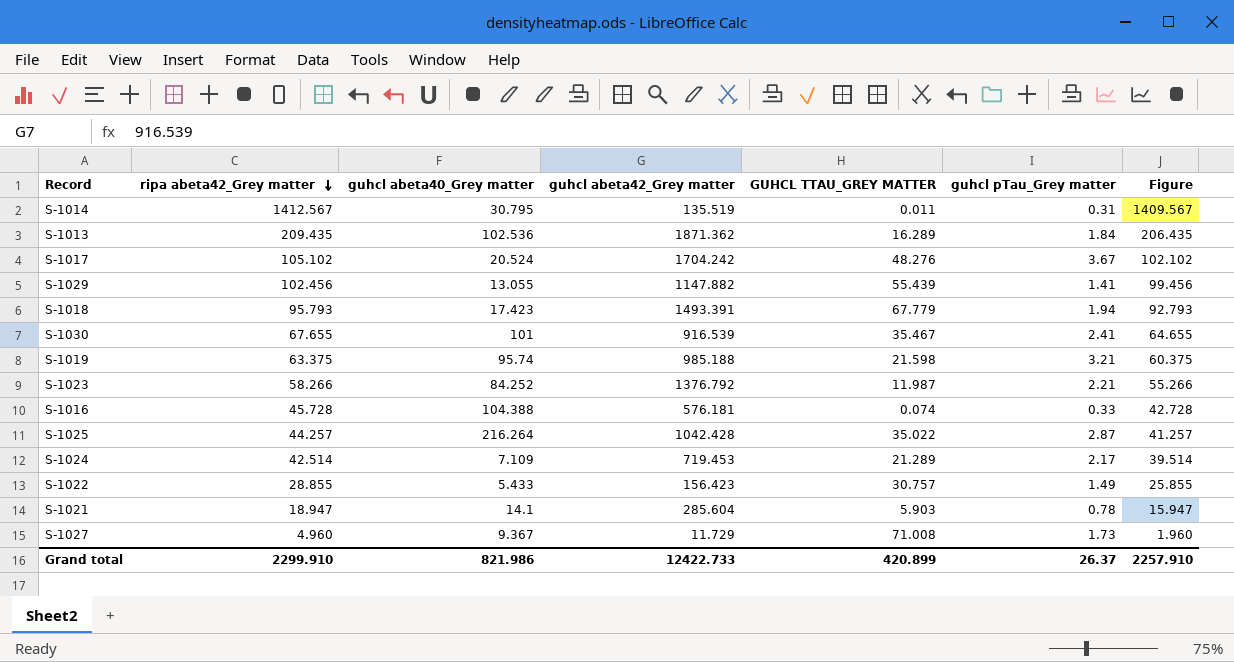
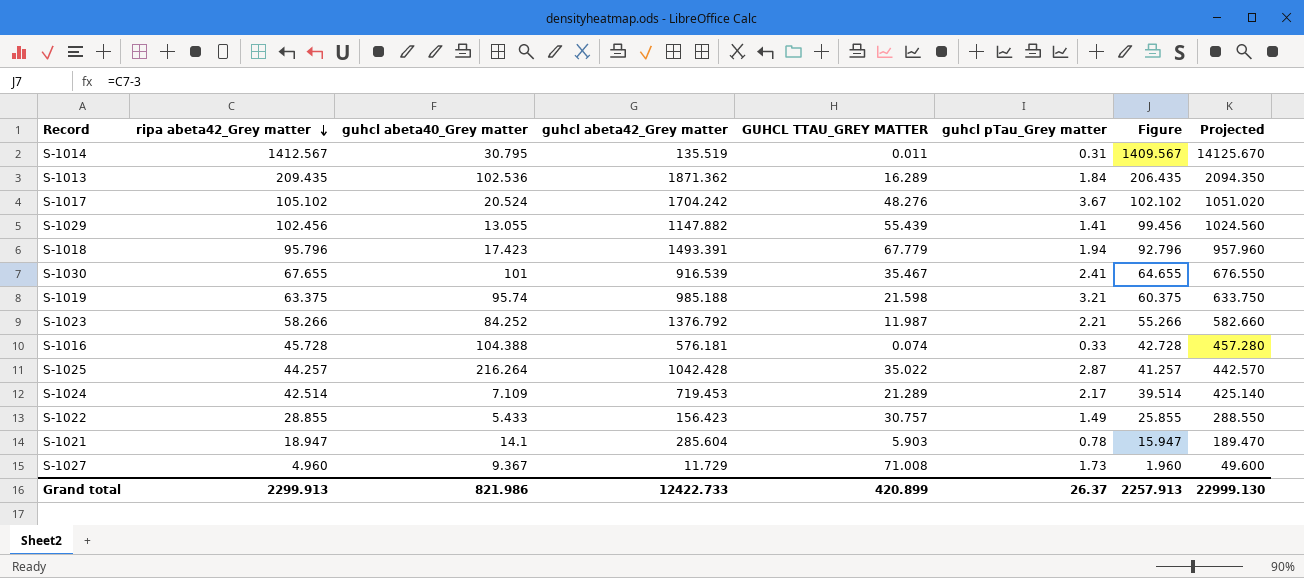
column Projected | formula: none -> [ripa abeta42_Grey matter] * 10
S-1018 | ripa abeta42_Grey matter: 95.793 -> 95.796
S-1018 | Figure: 92.793 -> 92.796
Grand total | ripa abeta42_Grey matter: 2299.910 -> 2299.913
Grand total | Figure: 2257.910 -> 2257.913

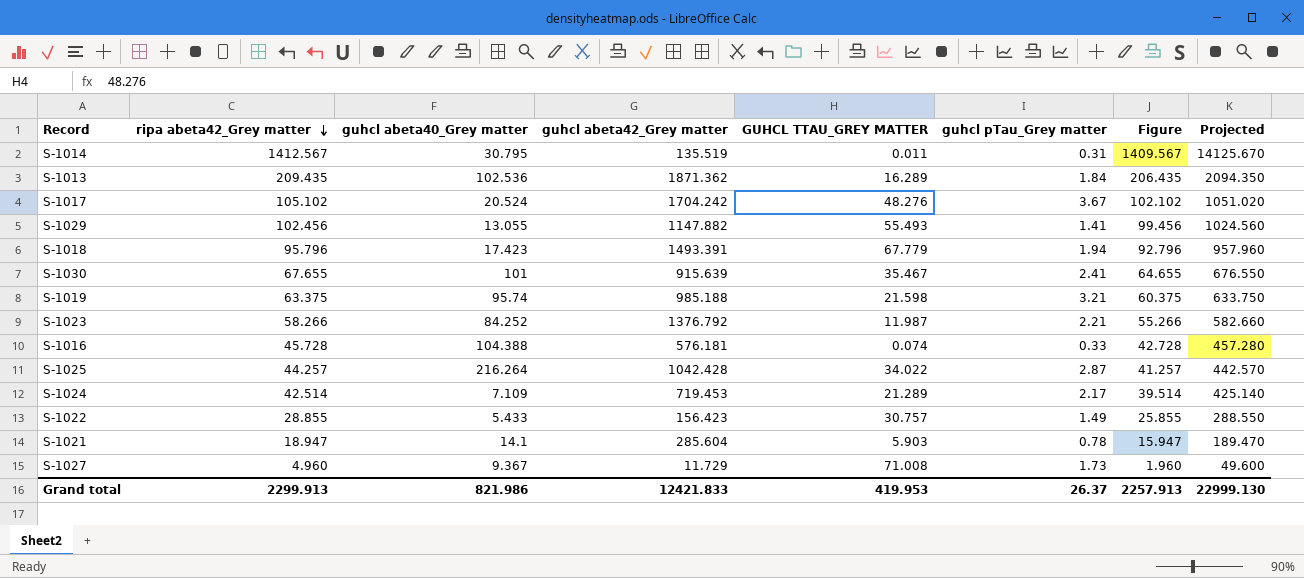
S-1029 | GUHCL TTAU_GREY MATTER: 55.439 -> 55.493
S-1030 | guhcl abeta42_Grey matter: 916.539 -> 915.639
S-1025 | GUHCL TTAU_GREY MATTER: 35.022 -> 34.022
Grand total | guhcl abeta42_Grey matter: 12422.733 -> 12421.833
Grand total | GUHCL TTAU_GREY MATTER: 420.899 -> 419.953

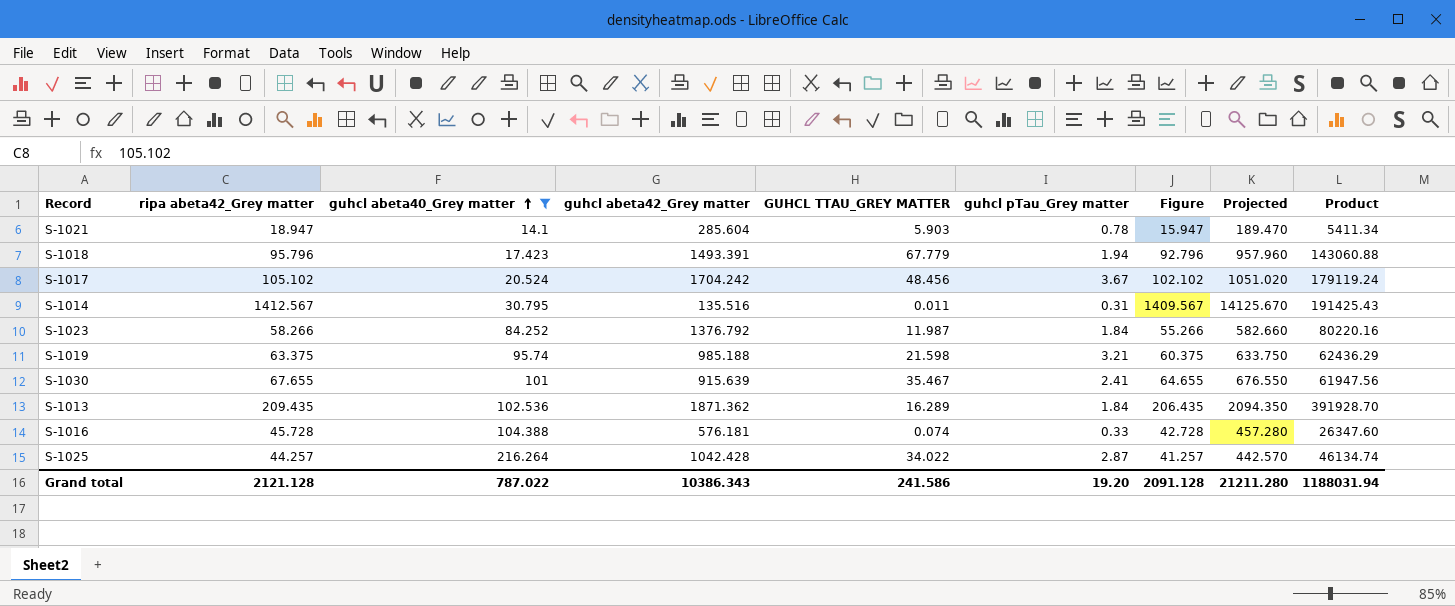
filter: none -> guhcl abeta40_Grey matter >= 14.1
row order: ripa abeta42_Grey matter descending -> guhcl abeta40_Grey matter ascending
column Product | formula: none -> [ripa abeta42_Grey matter] * [guhcl abeta42_Grey matter]
S-1017 | GUHCL TTAU_GREY MATTER: 48.276 -> 48.456
S-1014 | guhcl abeta42_Grey matter: 135.519 -> 135.516
S-1023 | guhcl pTau_Grey matter: 2.21 -> 1.84
Grand total | ripa abeta42_Grey matter: 2299.913 -> 2121.128
Grand total | guhcl abeta40_Grey matter: 821.986 -> 787.022
Grand total | guhcl abeta42_Grey matter: 12421.833 -> 10386.343
Grand total | GUHCL TTAU_GREY MATTER: 419.953 -> 241.586
Grand total | guhcl pTau_Grey matter: 26.37 -> 19.20
Grand total | Figure: 2257.913 -> 2091.128
Grand total | Projected: 22999.130 -> 21211.280

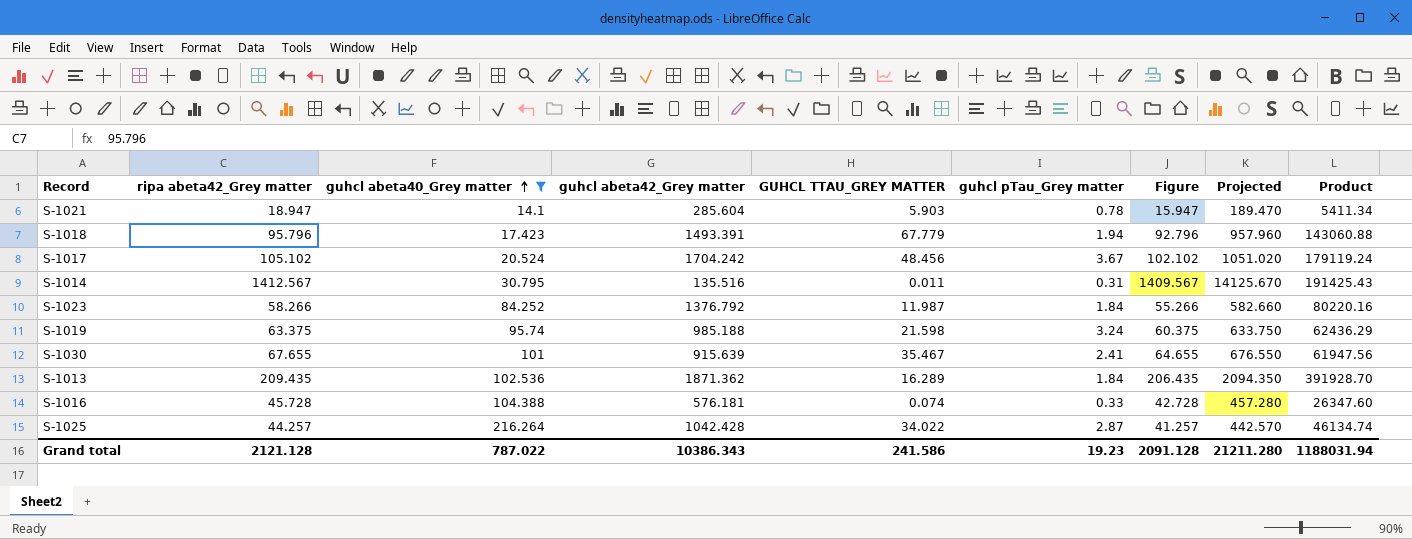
S-1019 | guhcl pTau_Grey matter: 3.21 -> 3.24
Grand total | guhcl pTau_Grey matter: 19.20 -> 19.23

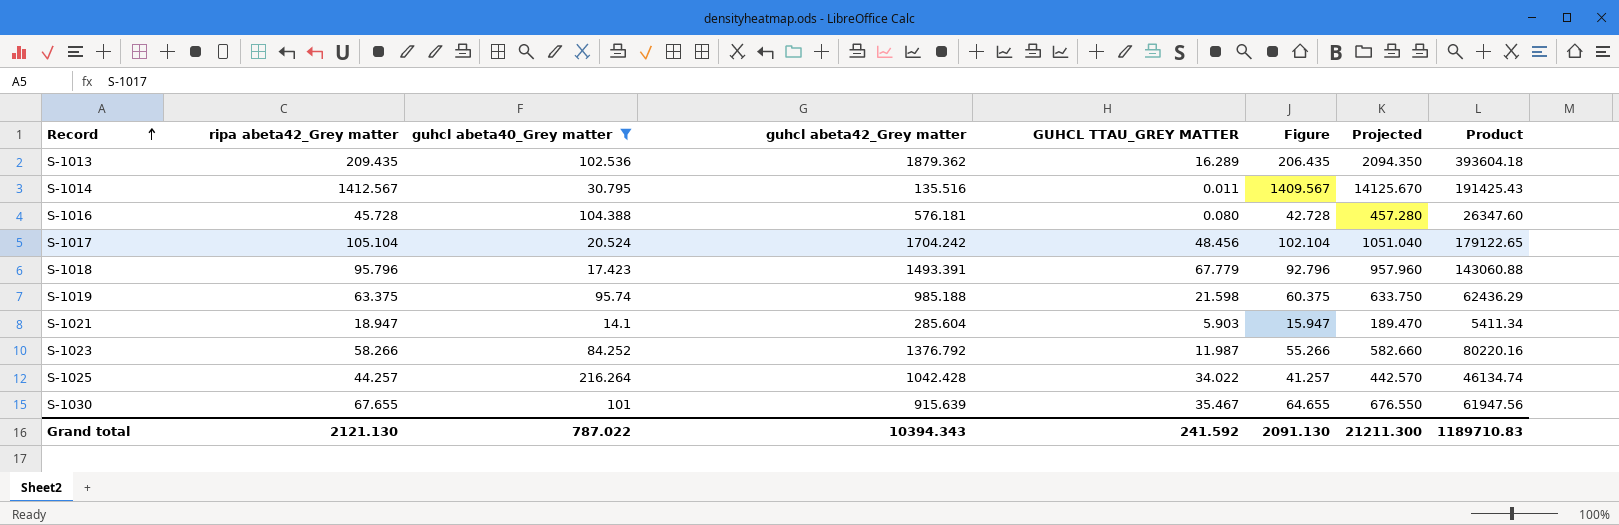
row order: guhcl abeta40_Grey matter ascending -> Record ascending
column guhcl pTau_Grey matter | position: 6 -> none
S-1013 | guhcl abeta42_Grey matter: 1871.362 -> 1879.362
S-1013 | Product: 391928.70 -> 393604.18
S-1016 | GUHCL TTAU_GREY MATTER: 0.074 -> 0.080
S-1017 | ripa abeta42_Grey matter: 105.102 -> 105.104
S-1017 | Figure: 102.102 -> 102.104
S-1017 | Projected: 1051.020 -> 1051.040
S-1017 | Product: 179119.24 -> 179122.65
Grand total | ripa abeta42_Grey matter: 2121.128 -> 2121.130
Grand total | guhcl abeta42_Grey matter: 10386.343 -> 10394.343
Grand total | GUHCL TTAU_GREY MATTER: 241.586 -> 241.592
Grand total | Figure: 2091.128 -> 2091.130
Grand total | Projected: 21211.280 -> 21211.300
Grand total | Product: 1188031.94 -> 1189710.83

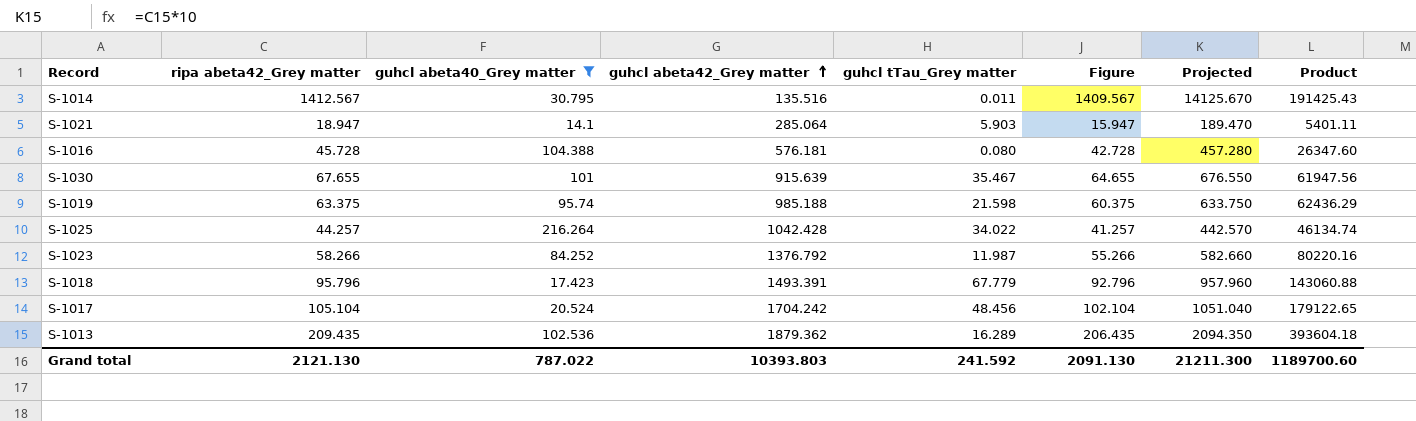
row order: Record ascending -> guhcl abeta42_Grey matter ascending
column name: GUHCL TTAU_GREY MATTER -> guhcl tTau_Grey matter
S-1021 | guhcl abeta42_Grey matter: 285.604 -> 285.064
S-1021 | Product: 5411.34 -> 5401.11
Grand total | guhcl abeta42_Grey matter: 10394.343 -> 10393.803
Grand total | Product: 1189710.83 -> 1189700.60

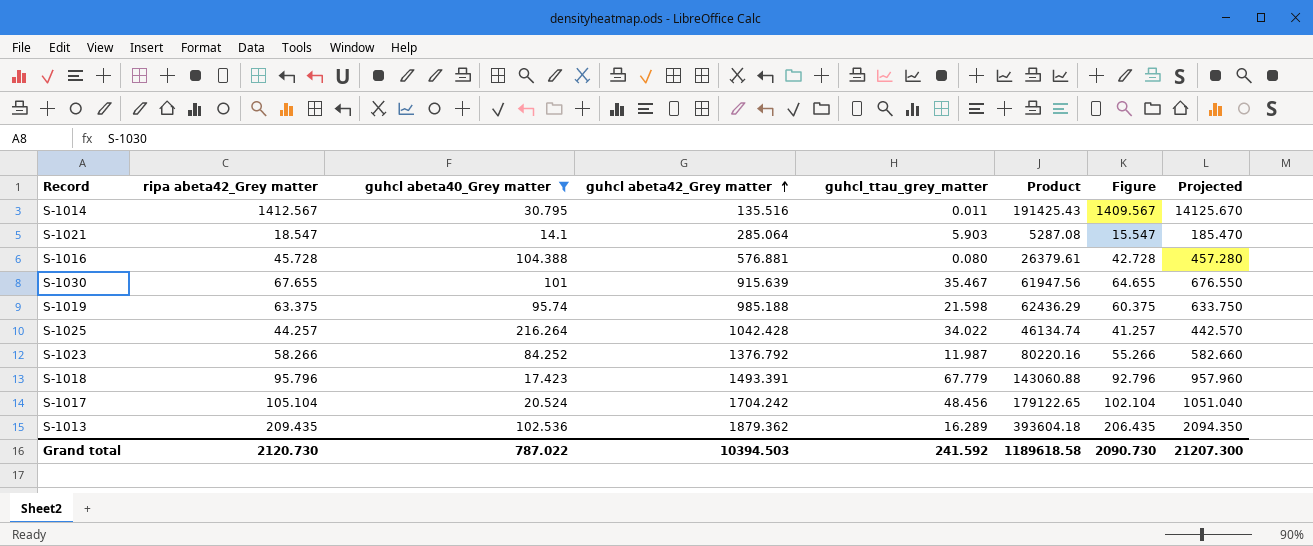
column name: guhcl tTau_Grey matter -> guhcl_ttau_grey_matter
column Product | position: 8 -> 6
S-1021 | ripa abeta42_Grey matter: 18.947 -> 18.547
S-1021 | Product: 5401.11 -> 5287.08
S-1021 | Figure: 15.947 -> 15.547
S-1021 | Projected: 189.470 -> 185.470
S-1016 | guhcl abeta42_Grey matter: 576.181 -> 576.881
S-1016 | Product: 26347.60 -> 26379.61
Grand total | ripa abeta42_Grey matter: 2121.130 -> 2120.730
Grand total | guhcl abeta42_Grey matter: 10393.803 -> 10394.503
Grand total | Product: 1189700.60 -> 1189618.58
Grand total | Figure: 2091.130 -> 2090.730
Grand total | Projected: 21211.300 -> 21207.300

